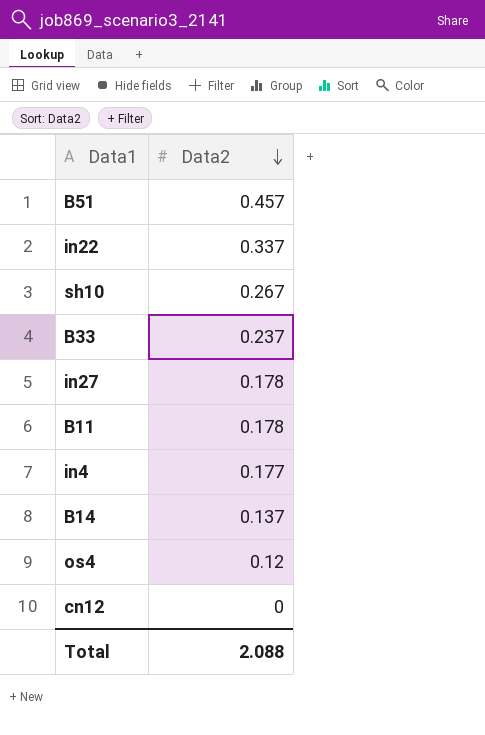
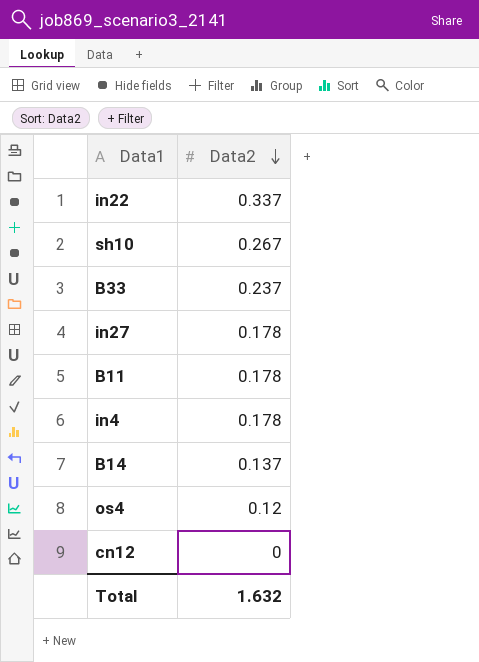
row B51: 0.457 -> none
in4 | Data2: 0.177 -> 0.178
Total | Data2: 2.088 -> 1.632

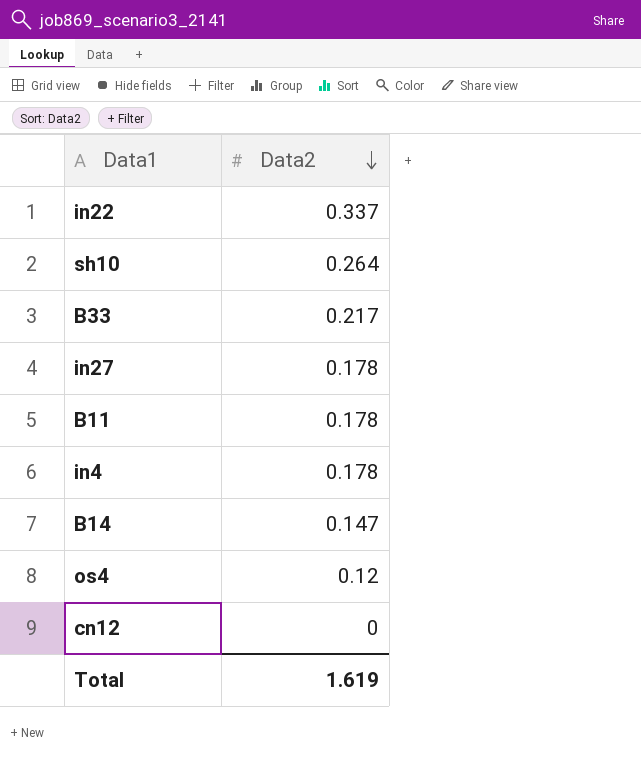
sh10 | Data2: 0.267 -> 0.264
B33 | Data2: 0.237 -> 0.217
B14 | Data2: 0.137 -> 0.147
Total | Data2: 1.632 -> 1.619

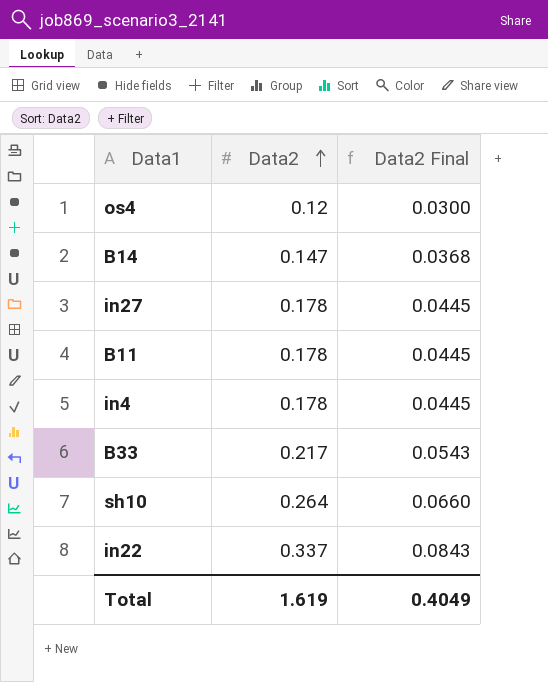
row order: Data2 descending -> Data2 ascending
column Data2 Final | formula: none -> [Data2] * 0.25
row cn12: 0 -> none

